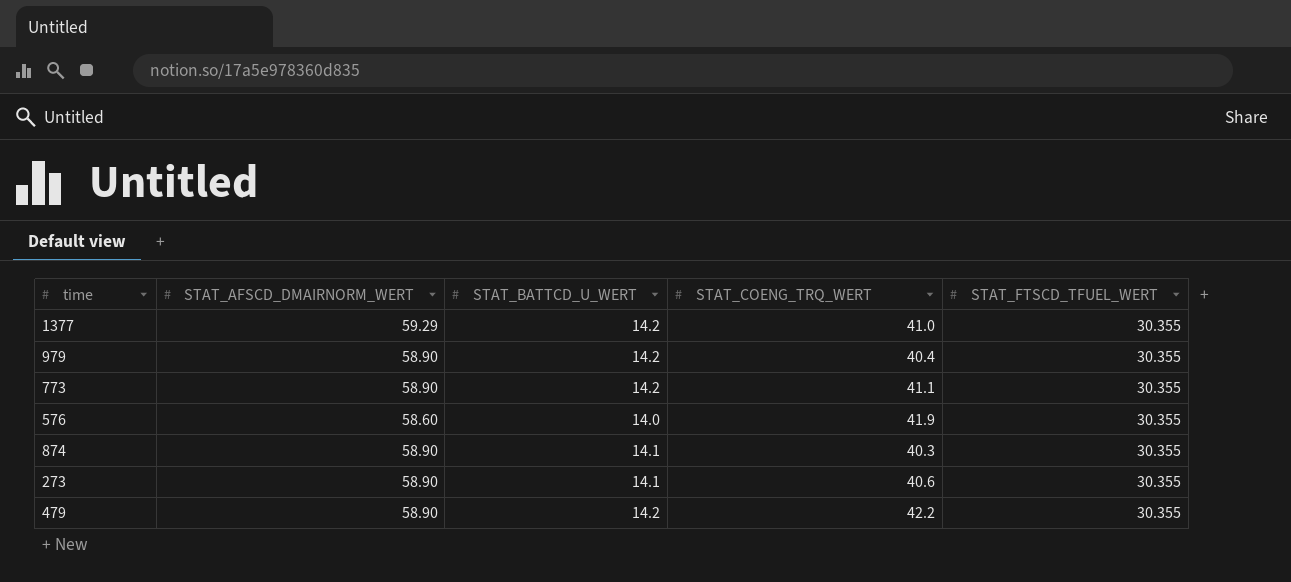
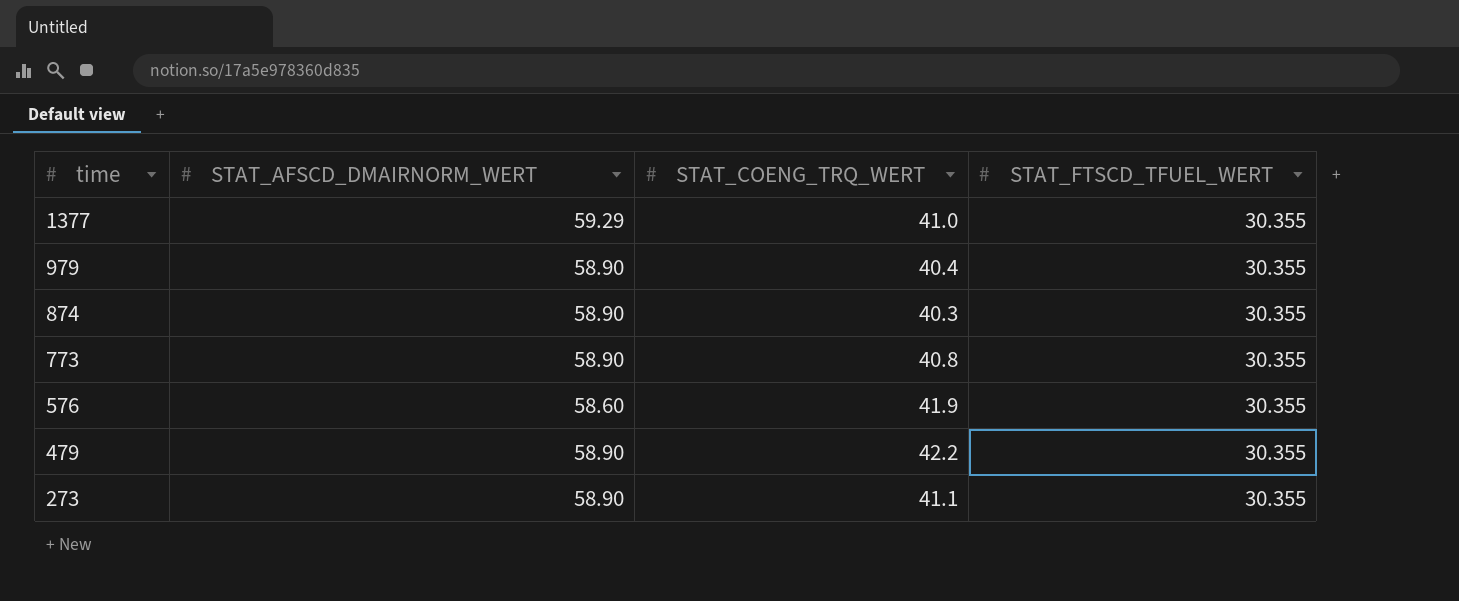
row order: none -> time descending
column STAT_BATTCD_U_WERT | position: 3 -> none
773 | STAT_COENG_TRQ_WERT: 41.1 -> 40.8
273 | STAT_COENG_TRQ_WERT: 40.6 -> 41.1

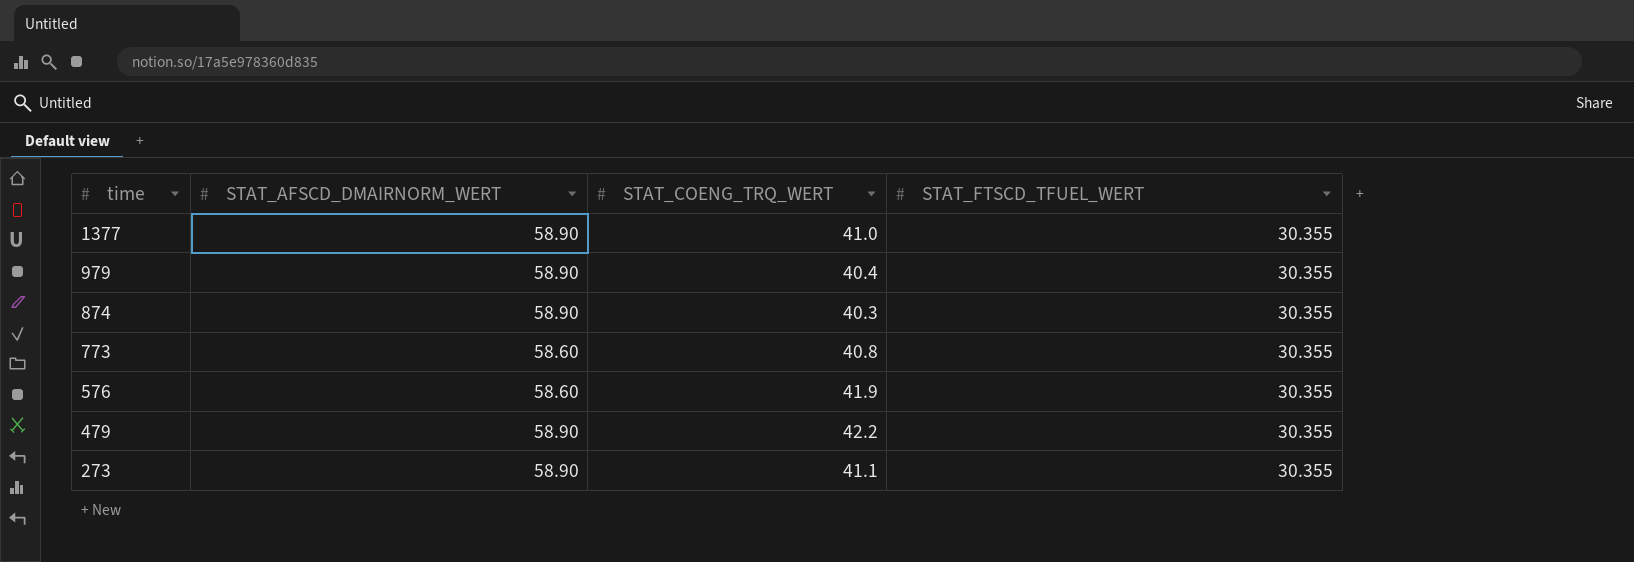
1377 | STAT_AFSCD_DMAIRNORM_WERT: 59.29 -> 58.90
773 | STAT_AFSCD_DMAIRNORM_WERT: 58.90 -> 58.60

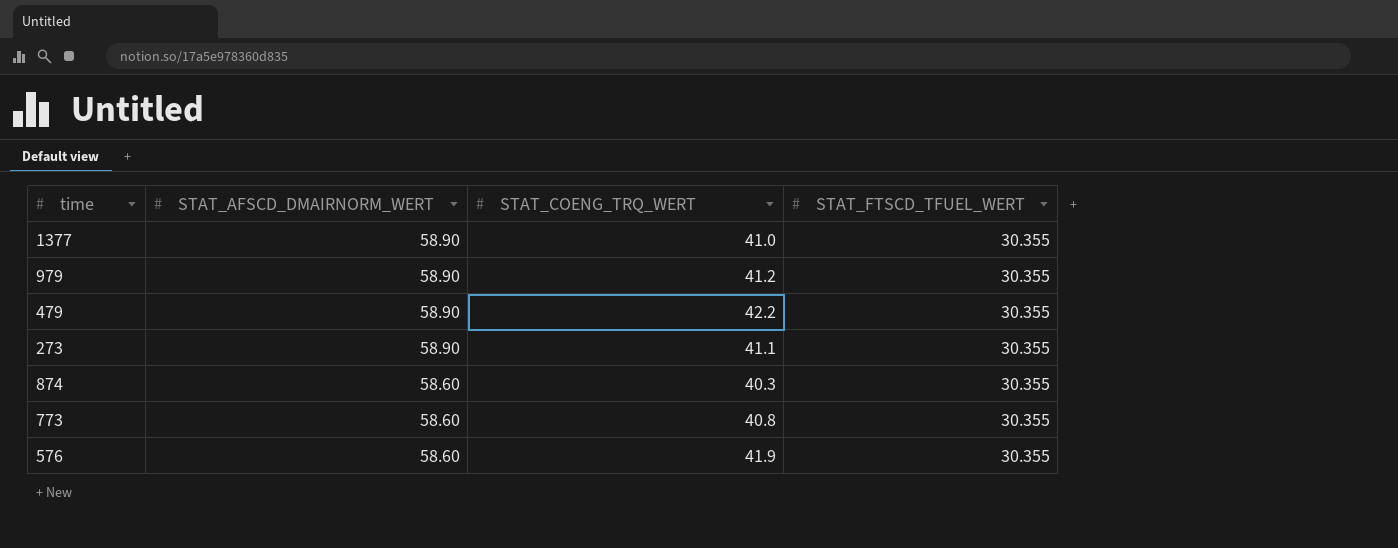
row order: time descending -> STAT_AFSCD_DMAIRNORM_WERT descending
979 | STAT_COENG_TRQ_WERT: 40.4 -> 41.2
874 | STAT_AFSCD_DMAIRNORM_WERT: 58.90 -> 58.60

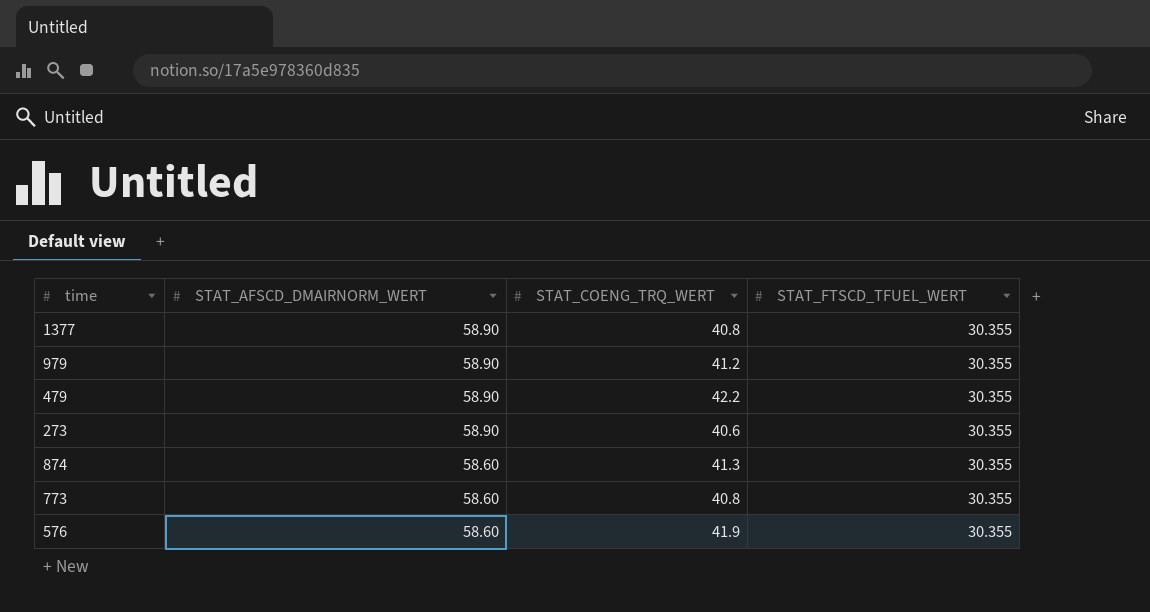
1377 | STAT_COENG_TRQ_WERT: 41.0 -> 40.8
273 | STAT_COENG_TRQ_WERT: 41.1 -> 40.6
874 | STAT_COENG_TRQ_WERT: 40.3 -> 41.3

